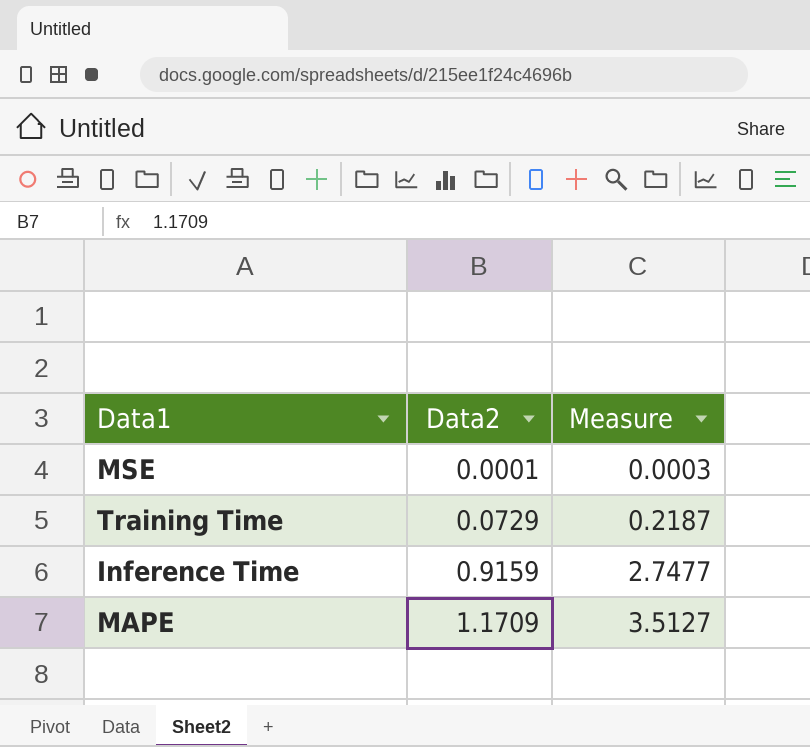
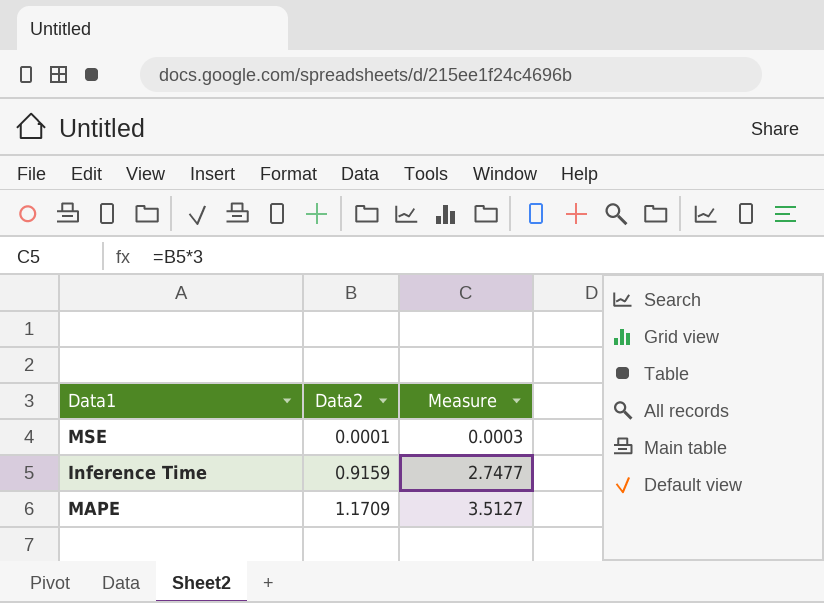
row Training Time: 0.0729 | 0.2187 -> none

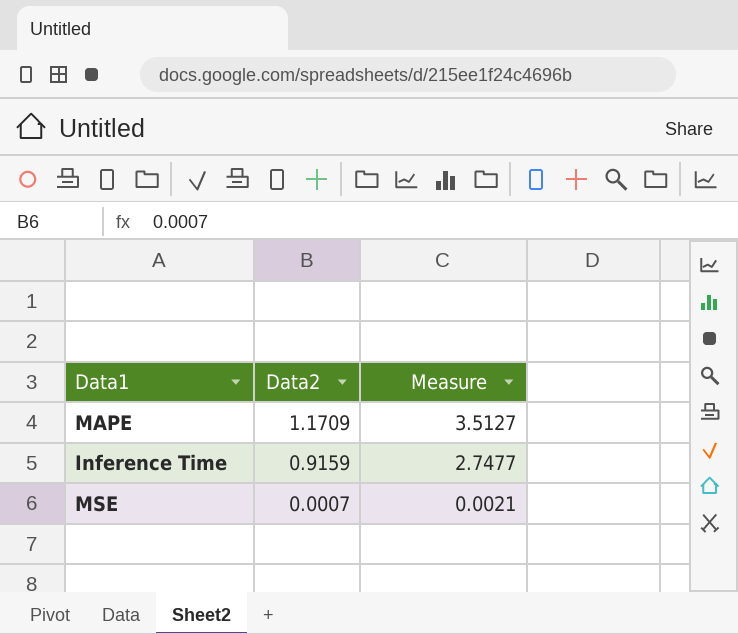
row order: Data2 ascending -> Data2 descending
MSE | Data2: 0.0001 -> 0.0007
MSE | Measure: 0.0003 -> 0.0021

